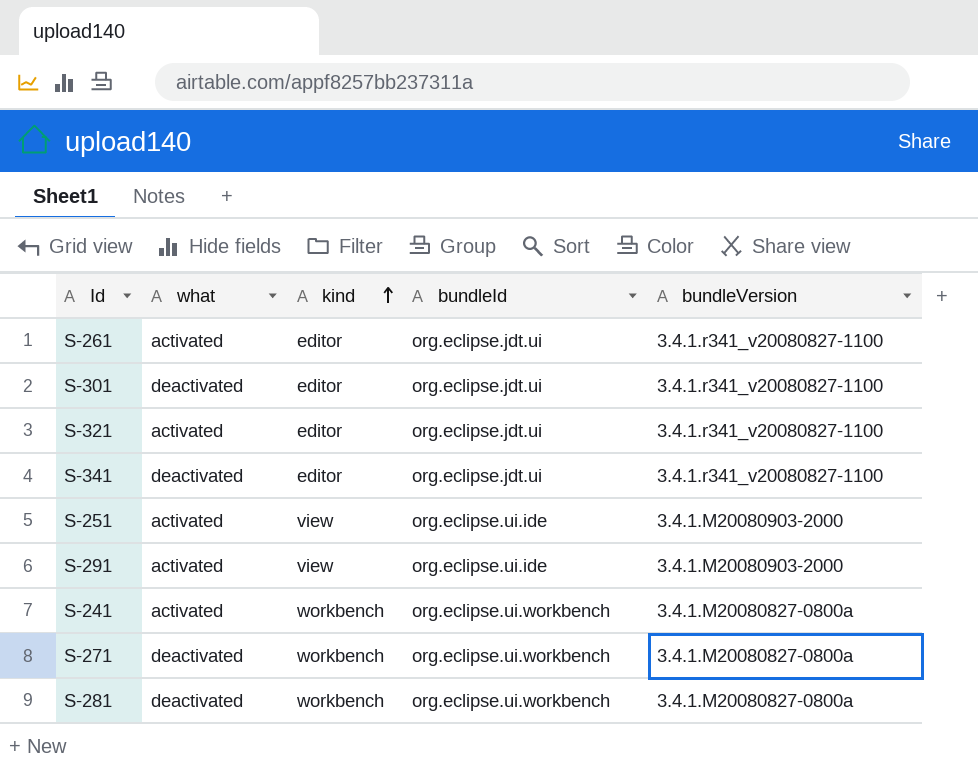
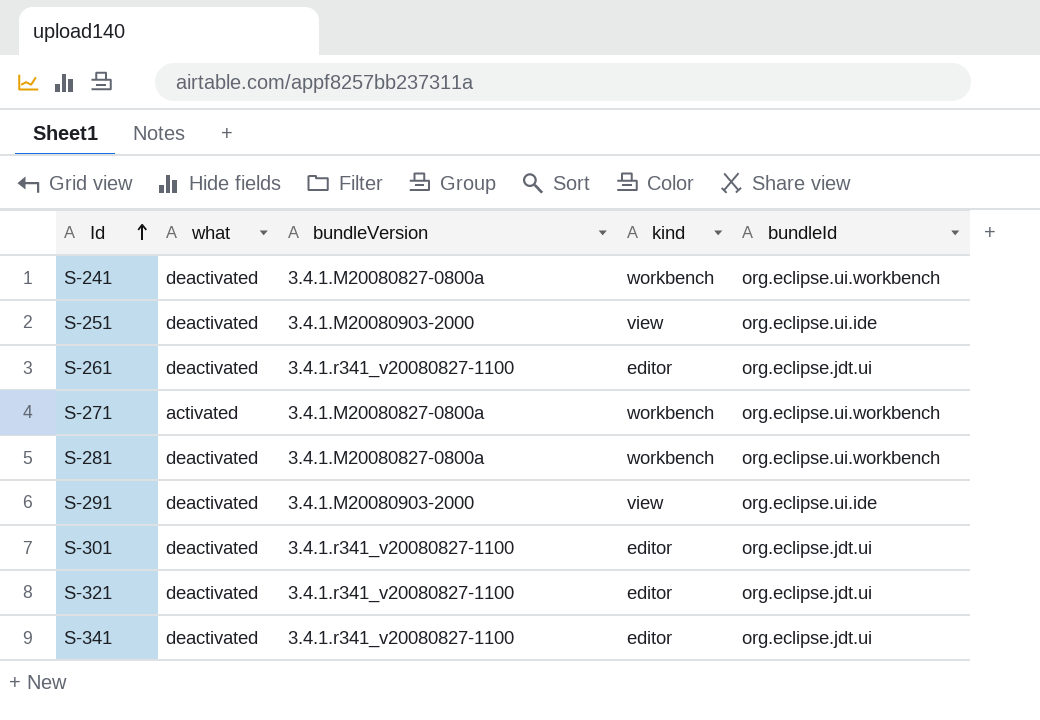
row order: kind ascending -> Id ascending
column bundleVersion | position: 5 -> 3
S-241 | what: activated -> deactivated
S-251 | what: activated -> deactivated
S-261 | what: activated -> deactivated
S-271 | what: deactivated -> activated
S-291 | what: activated -> deactivated
S-321 | what: activated -> deactivated

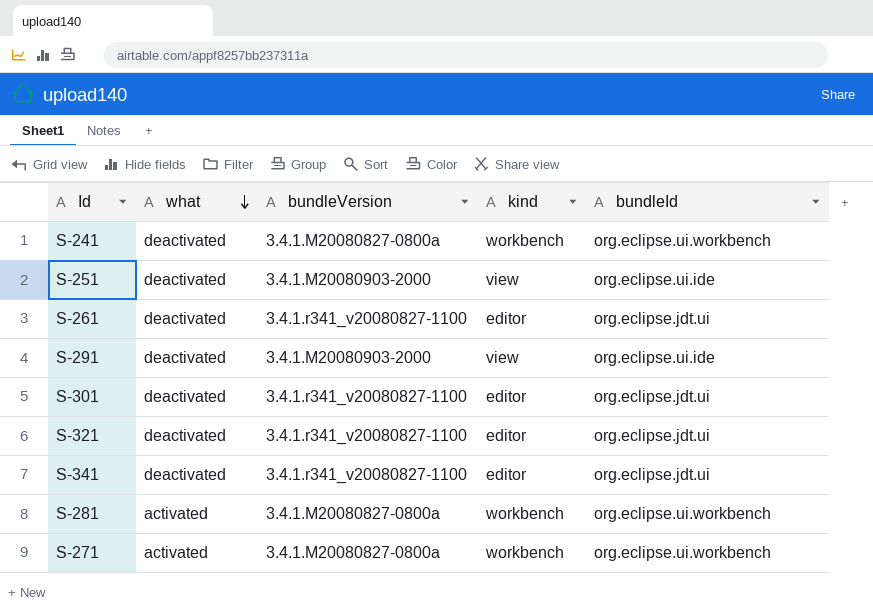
row order: Id ascending -> what descending
S-281 | what: deactivated -> activated

